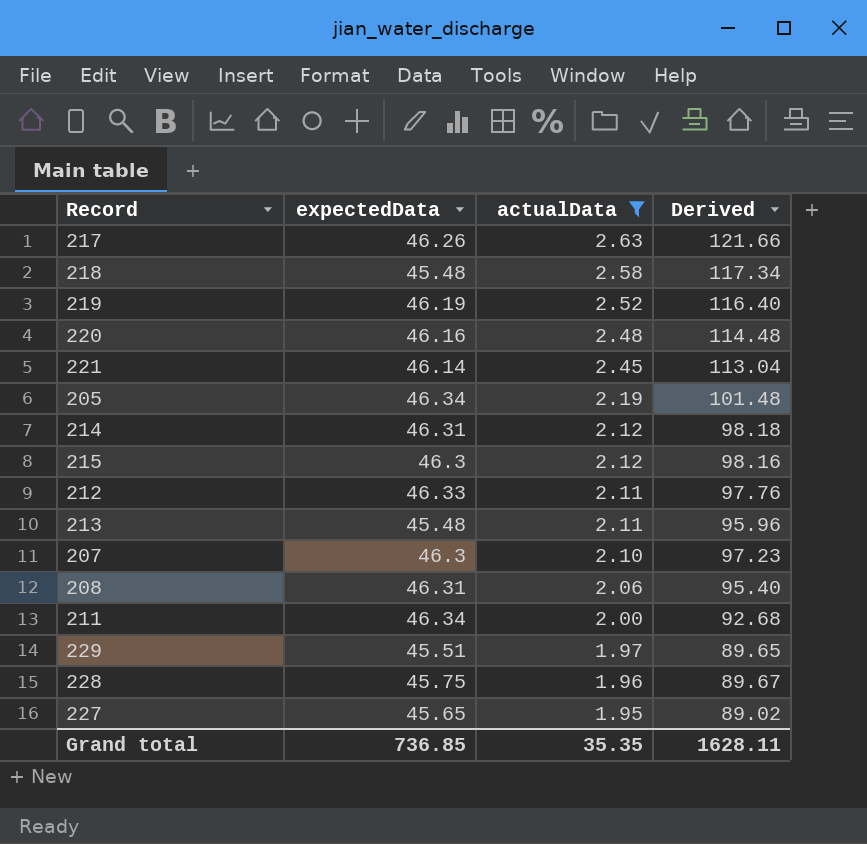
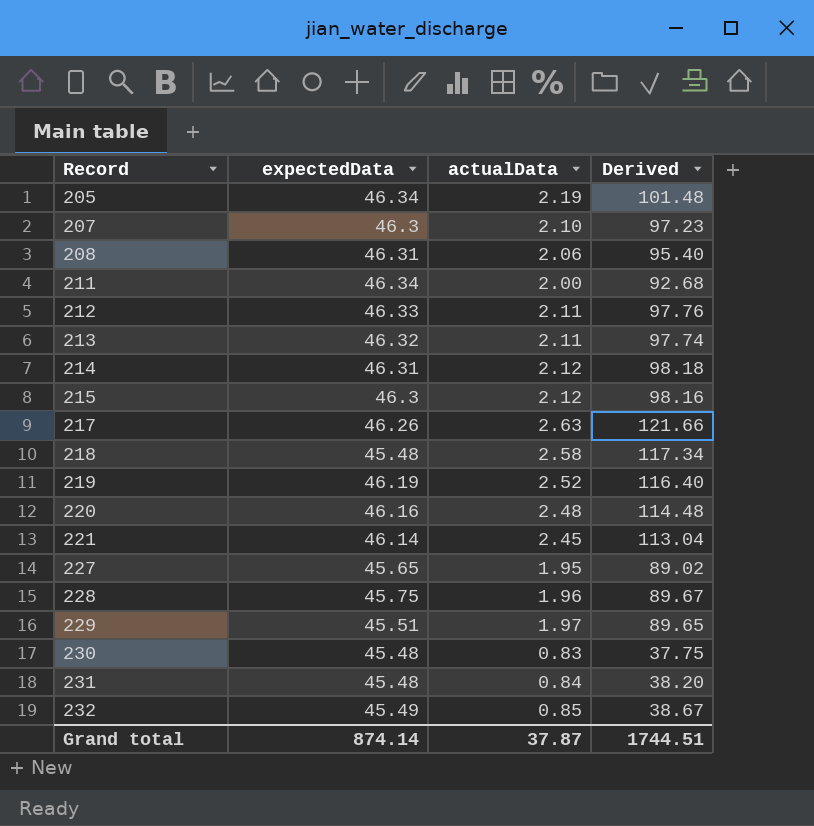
filter: actualData >= 1.95 -> none
row order: actualData descending -> Record ascending
213 | expectedData: 45.48 -> 46.32
213 | Derived: 95.96 -> 97.74
Grand total | expectedData: 736.85 -> 874.14
Grand total | actualData: 35.35 -> 37.87
Grand total | Derived: 1628.11 -> 1744.51

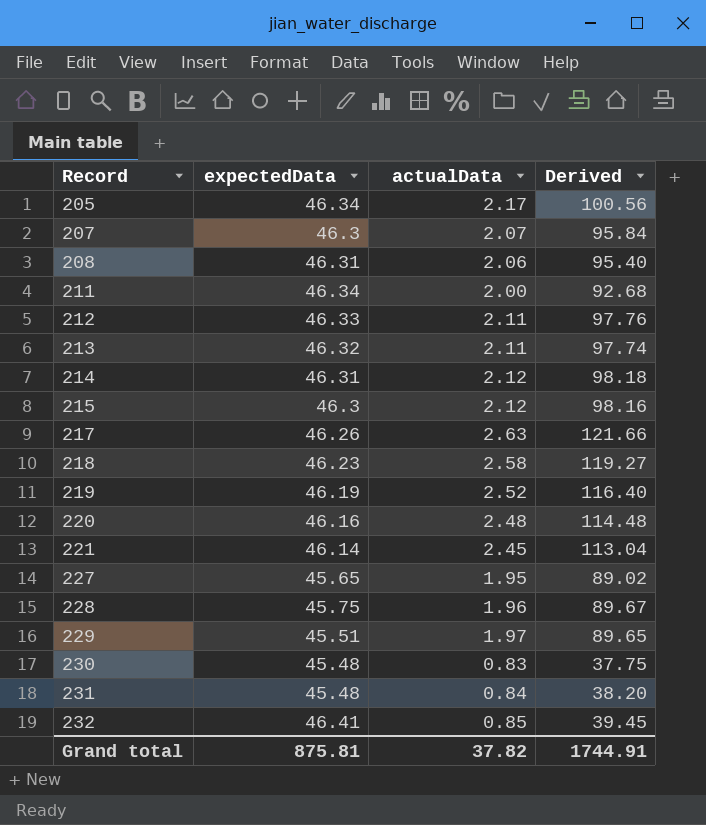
205 | actualData: 2.19 -> 2.17
205 | Derived: 101.48 -> 100.56
207 | actualData: 2.10 -> 2.07
207 | Derived: 97.23 -> 95.84
218 | expectedData: 45.48 -> 46.23
218 | Derived: 117.34 -> 119.27
232 | expectedData: 45.49 -> 46.41
232 | Derived: 38.67 -> 39.45
Grand total | expectedData: 874.14 -> 875.81
Grand total | actualData: 37.87 -> 37.82
Grand total | Derived: 1744.51 -> 1744.91

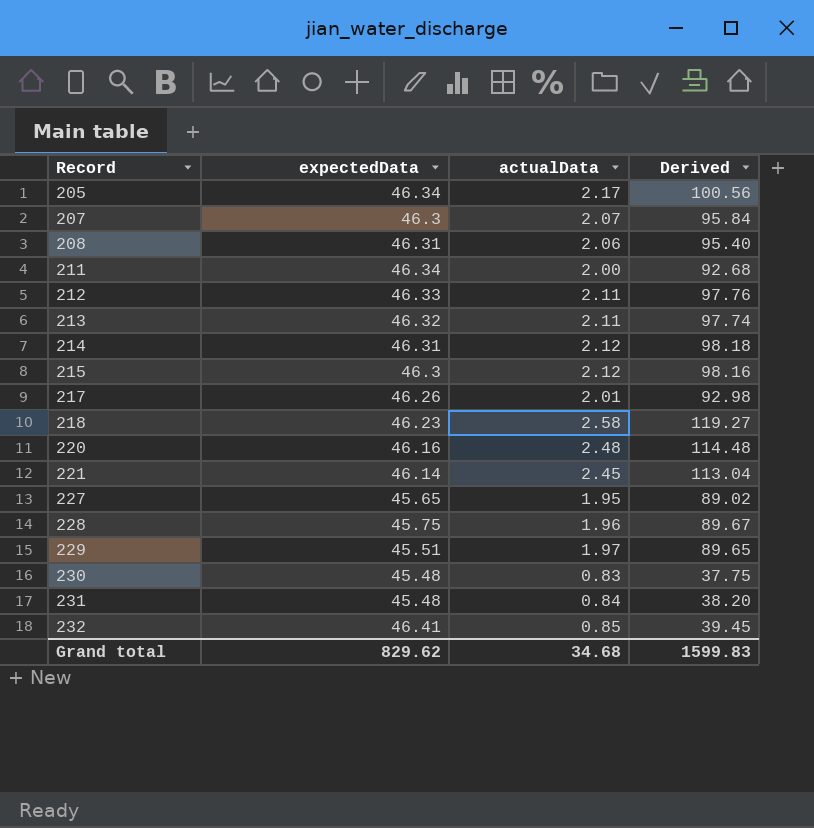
row 219: 46.19 | 2.52 | 116.40 -> none
217 | actualData: 2.63 -> 2.01
217 | Derived: 121.66 -> 92.98
Grand total | expectedData: 875.81 -> 829.62
Grand total | actualData: 37.82 -> 34.68
Grand total | Derived: 1744.91 -> 1599.83

